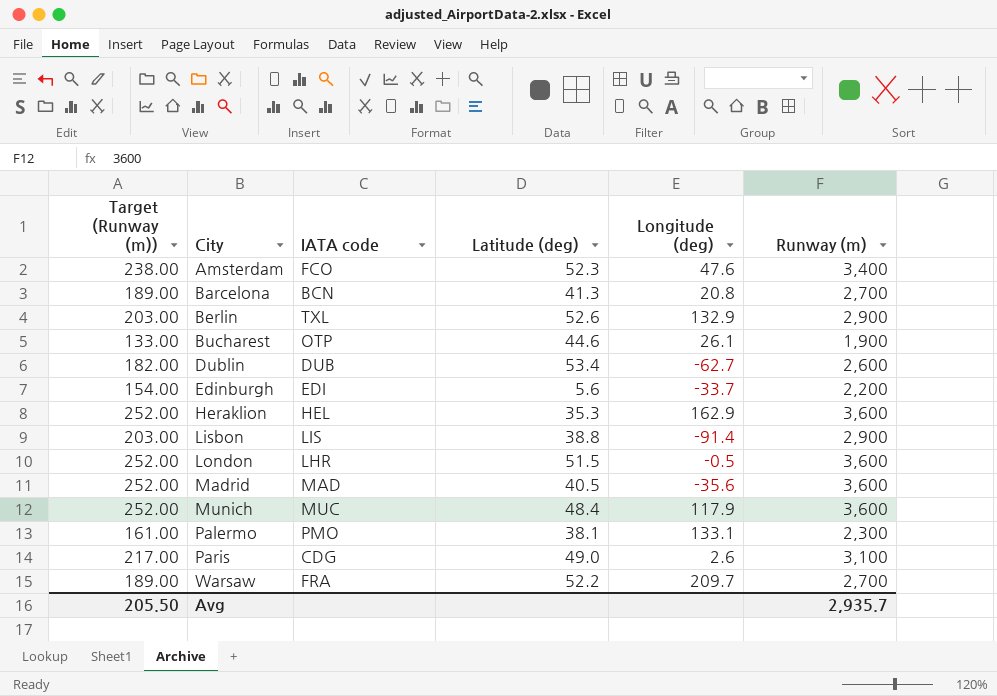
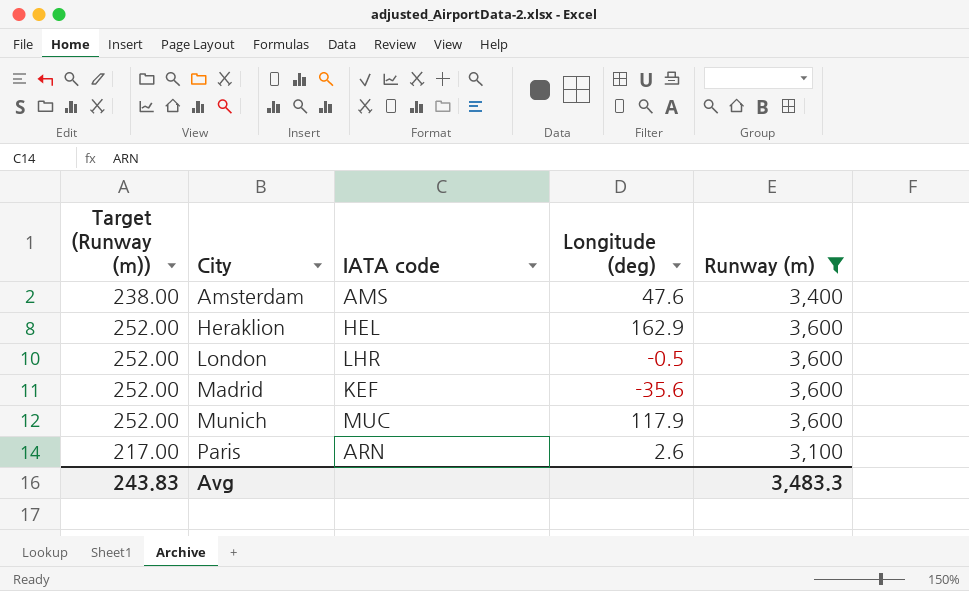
filter: none -> Runway (m) >= 3,100
column Latitude (deg) | position: 4 -> none
Amsterdam | IATA code: FCO -> AMS
Madrid | IATA code: MAD -> KEF
Paris | IATA code: CDG -> ARN
Avg | Target (Runway (m)): 205.50 -> 243.83
Avg | Runway (m): 2,935.7 -> 3,483.3

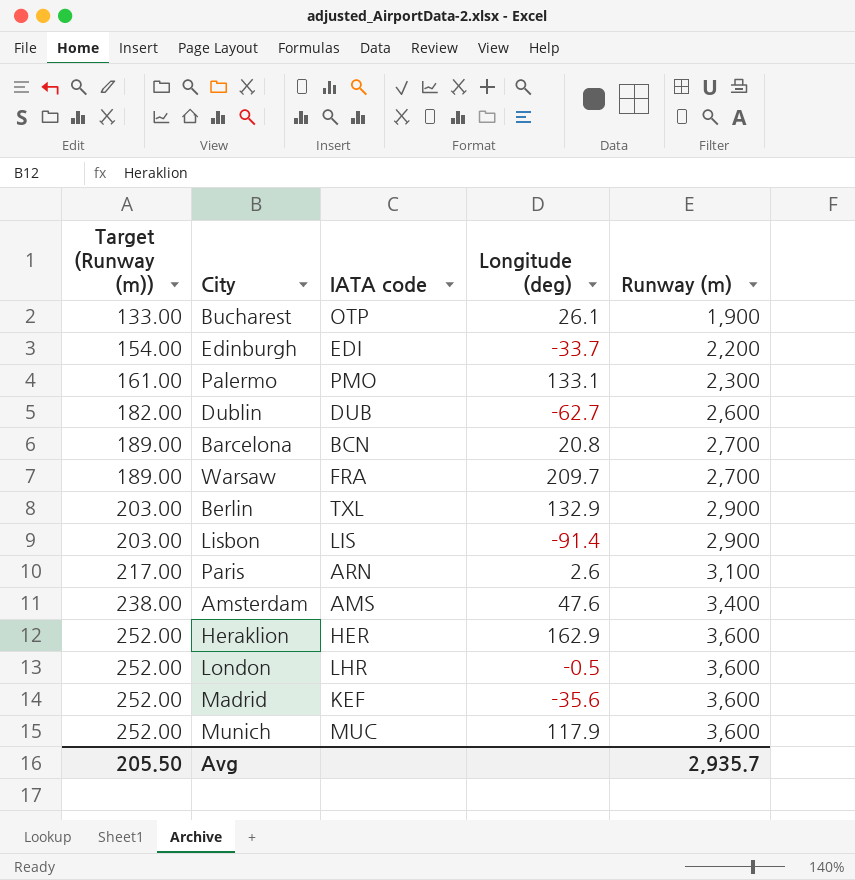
filter: Runway (m) >= 3,100 -> none
row order: City ascending -> Target (Runway (m)) ascending
Heraklion | IATA code: HEL -> HER
Avg | Target (Runway (m)): 243.83 -> 205.50
Avg | Runway (m): 3,483.3 -> 2,935.7

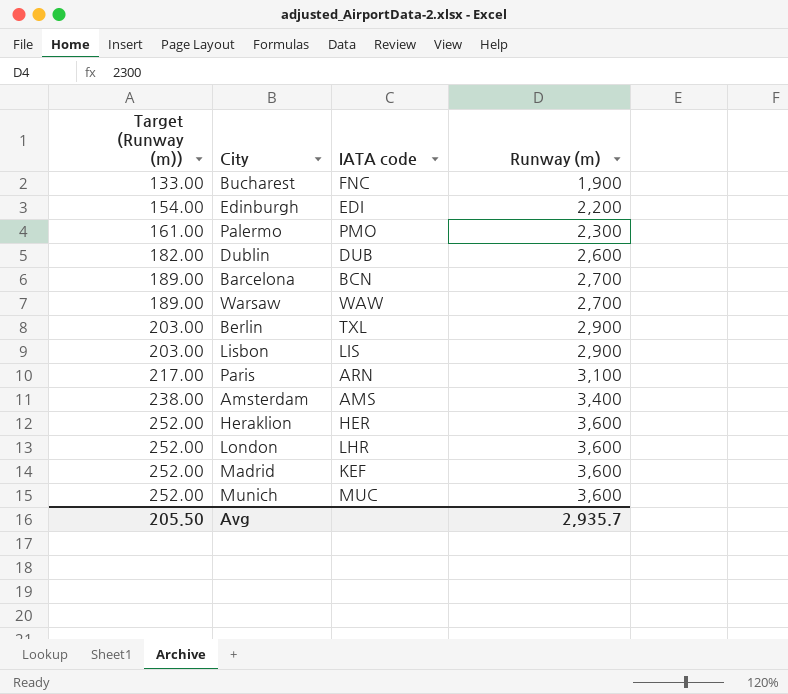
column Longitude (deg) | position: 4 -> none
Bucharest | IATA code: OTP -> FNC
Warsaw | IATA code: FRA -> WAW

